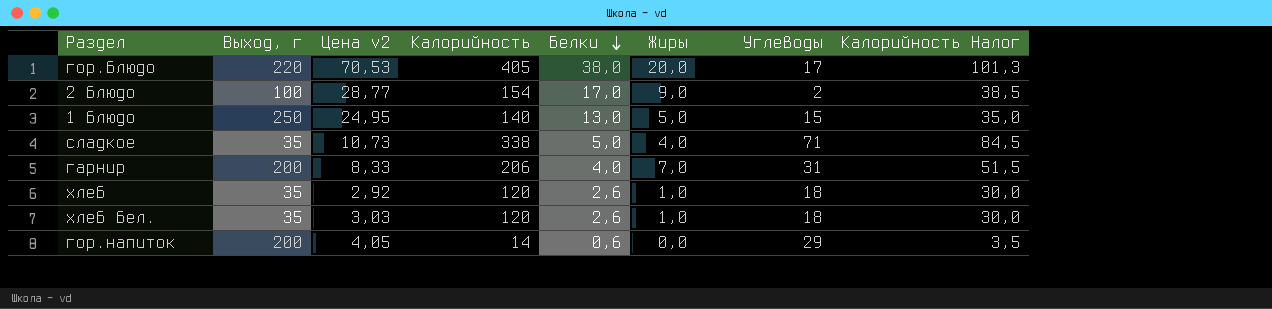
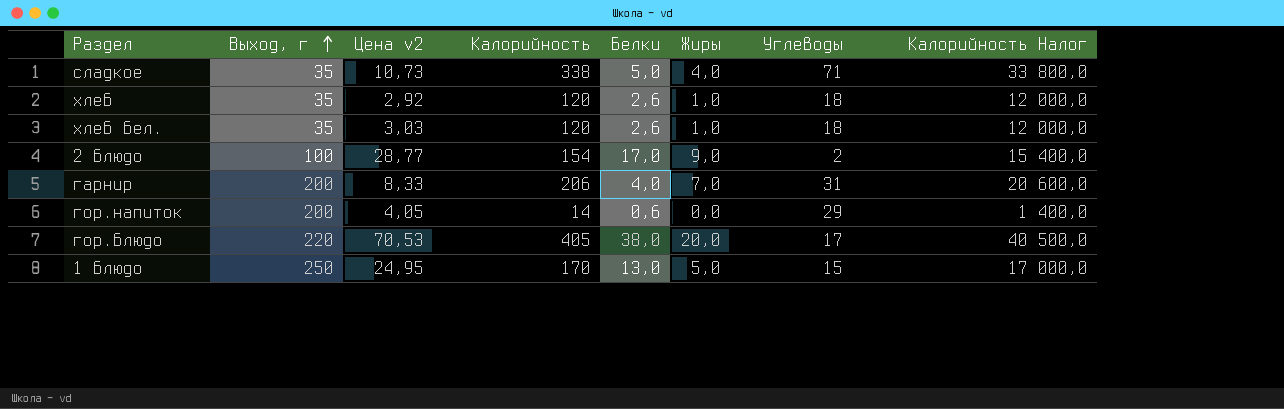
row order: Белки descending -> Выход, г ascending
column Калорийность Налог | formula: [Калорийность] * 0,25 -> [Калорийность] * 100
1 блюдо | Калорийность: 140 -> 170

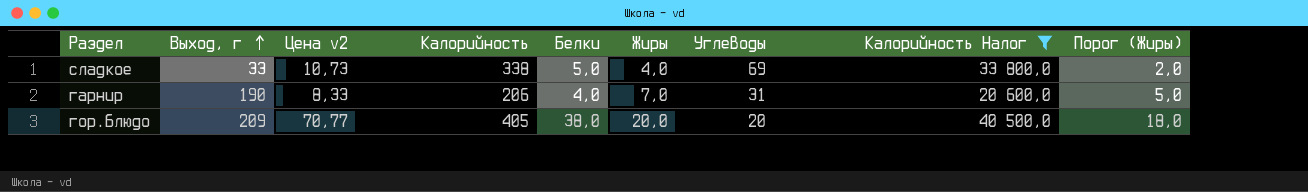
filter: none -> Калорийность Налог >= 20 600,0
column Порог (Жиры) | formula: none -> [Жиры] - 2
сладкое | Выход, г: 35 -> 33
сладкое | Углеводы: 71 -> 69
гарнир | Выход, г: 200 -> 190
гор.блюдо | Выход, г: 220 -> 209
гор.блюдо | Цена v2: 70,53 -> 70,77
гор.блюдо | Углеводы: 17 -> 20

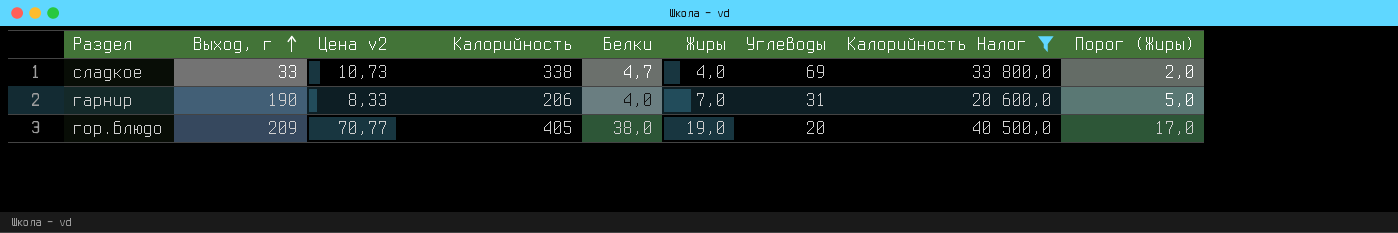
сладкое | Белки: 5,0 -> 4,7
гор.блюдо | Жиры: 20,0 -> 19,0
гор.блюдо | Порог (Жиры): 18,0 -> 17,0

